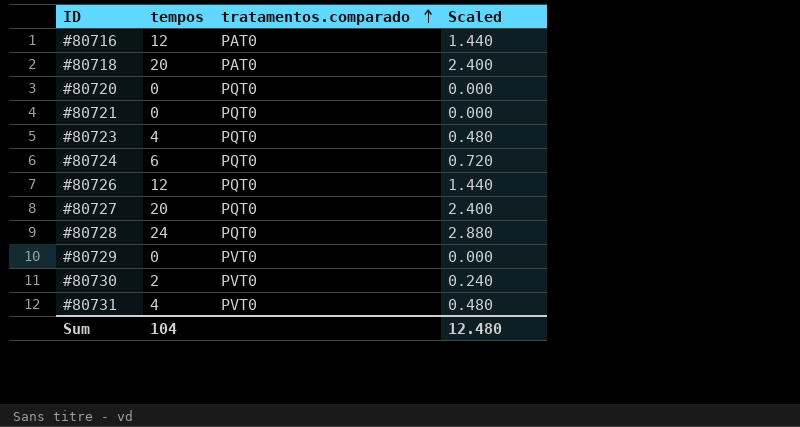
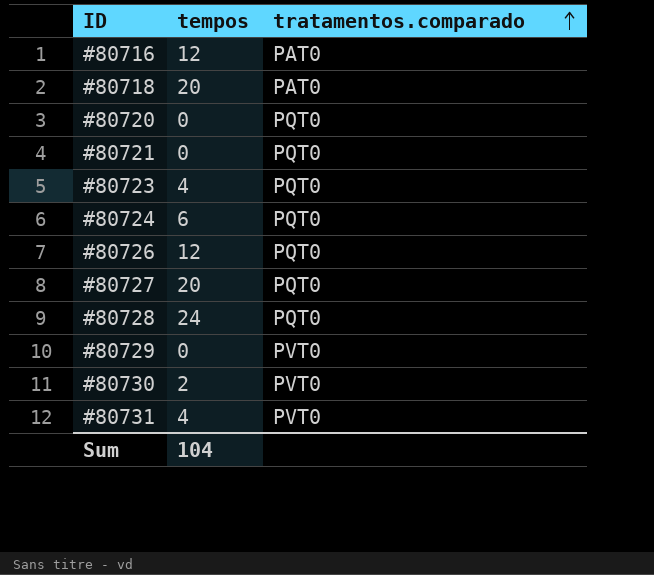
column Scaled | formula: [tempos] * 0.12 -> none

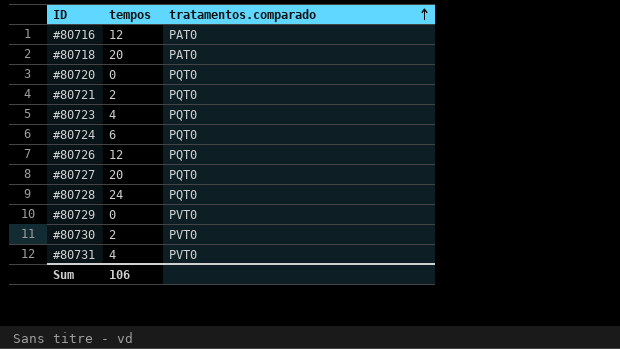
#80721 | tempos: 0 -> 2
Sum | tempos: 104 -> 106

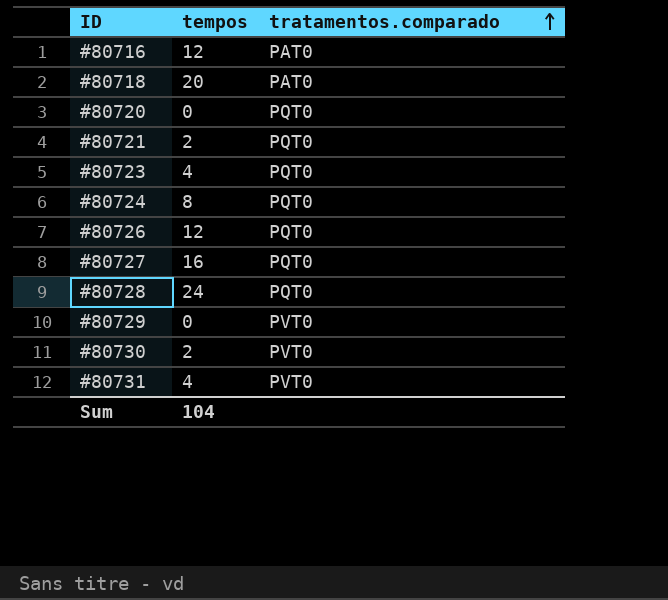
#80724 | tempos: 6 -> 8
#80727 | tempos: 20 -> 16
Sum | tempos: 106 -> 104

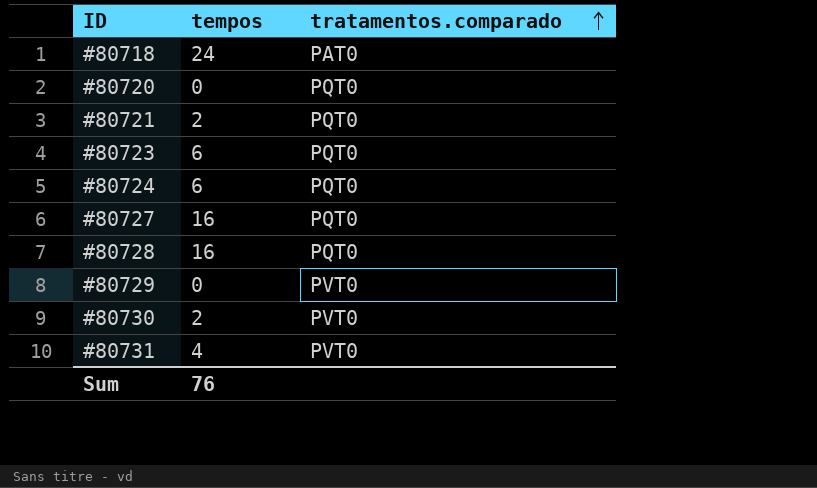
row #80716: 12 | PAT0 -> none
row #80726: 12 | PQT0 -> none
#80718 | tempos: 20 -> 24
#80723 | tempos: 4 -> 6
#80724 | tempos: 8 -> 6
#80728 | tempos: 24 -> 16
Sum | tempos: 104 -> 76

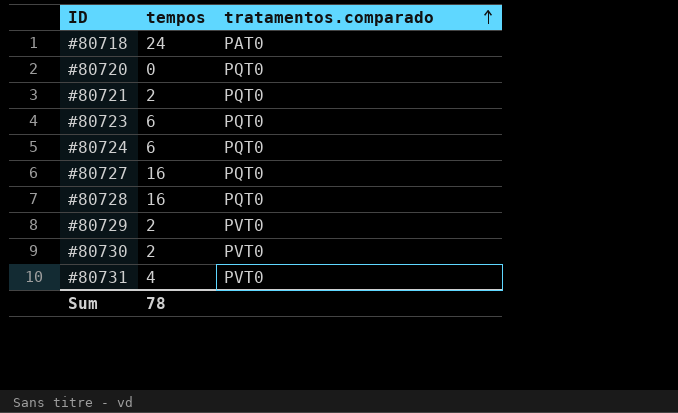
#80729 | tempos: 0 -> 2
Sum | tempos: 76 -> 78

